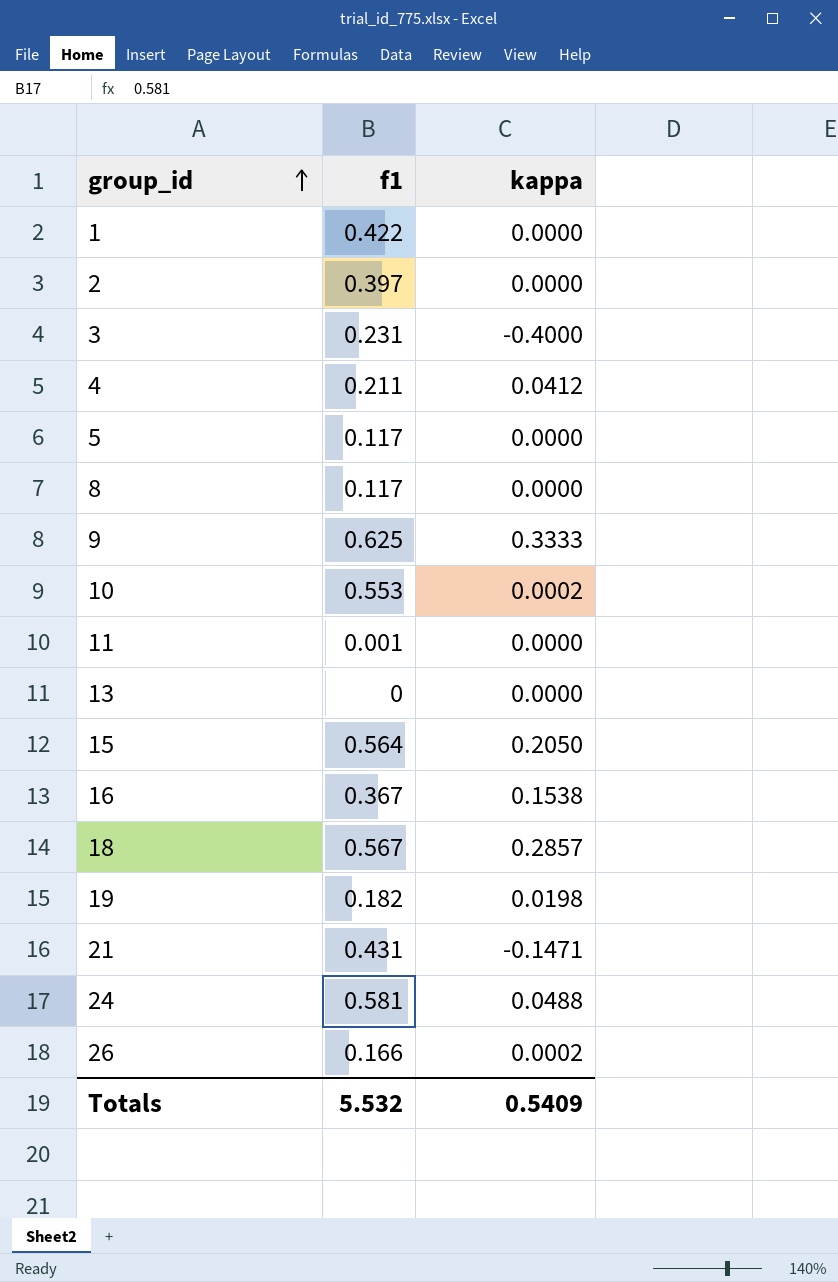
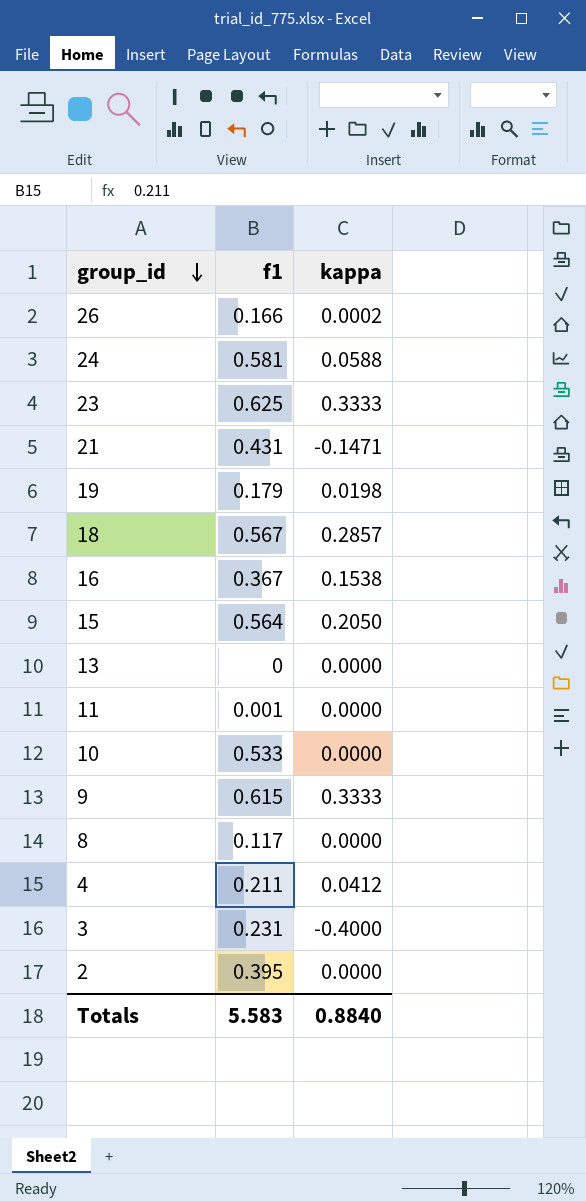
row order: group_id ascending -> group_id descending
row 1: 0.422 | 0.0000 -> none
row 5: 0.117 | 0.0000 -> none
24 | kappa: 0.0488 -> 0.0588
row 23: none -> 0.625 | 0.3333
19 | f1: 0.182 -> 0.179
10 | f1: 0.553 -> 0.533
10 | kappa: 0.0002 -> 0.0000
9 | f1: 0.625 -> 0.615
2 | f1: 0.397 -> 0.395
Totals | f1: 5.532 -> 5.583
Totals | kappa: 0.5409 -> 0.8840

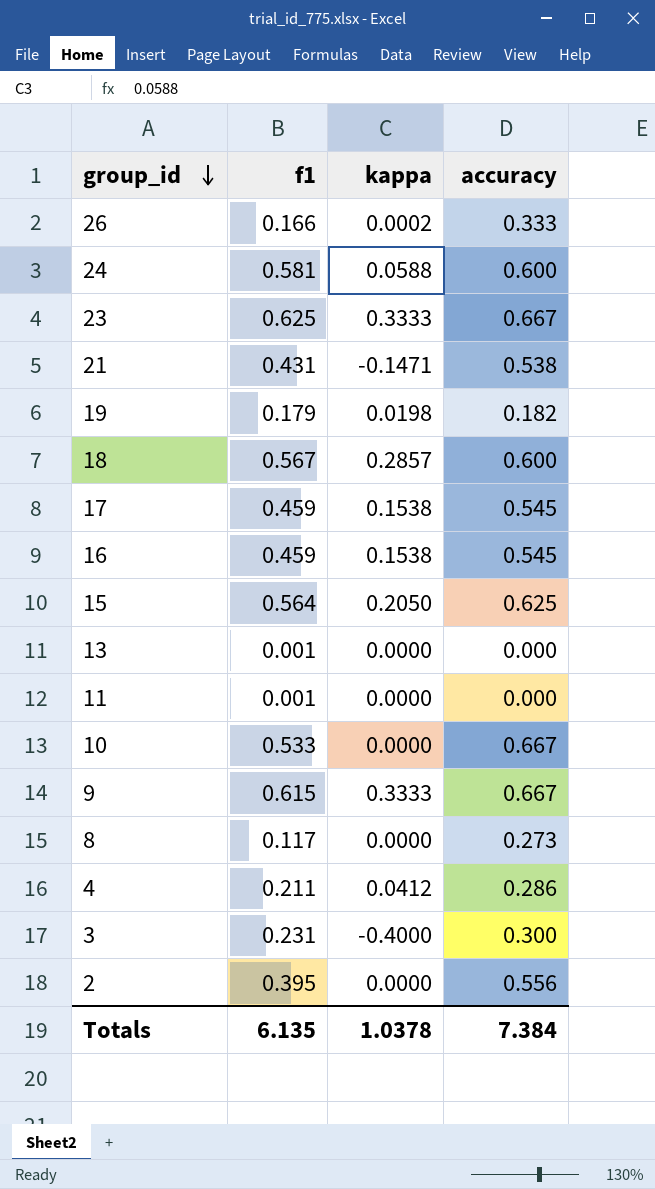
column accuracy | position: none -> 4
row 17: none -> 0.459 | 0.1538 | 0.545
16 | f1: 0.367 -> 0.459
13 | f1: 0 -> 0.001
Totals | f1: 5.583 -> 6.135
Totals | kappa: 0.8840 -> 1.0378

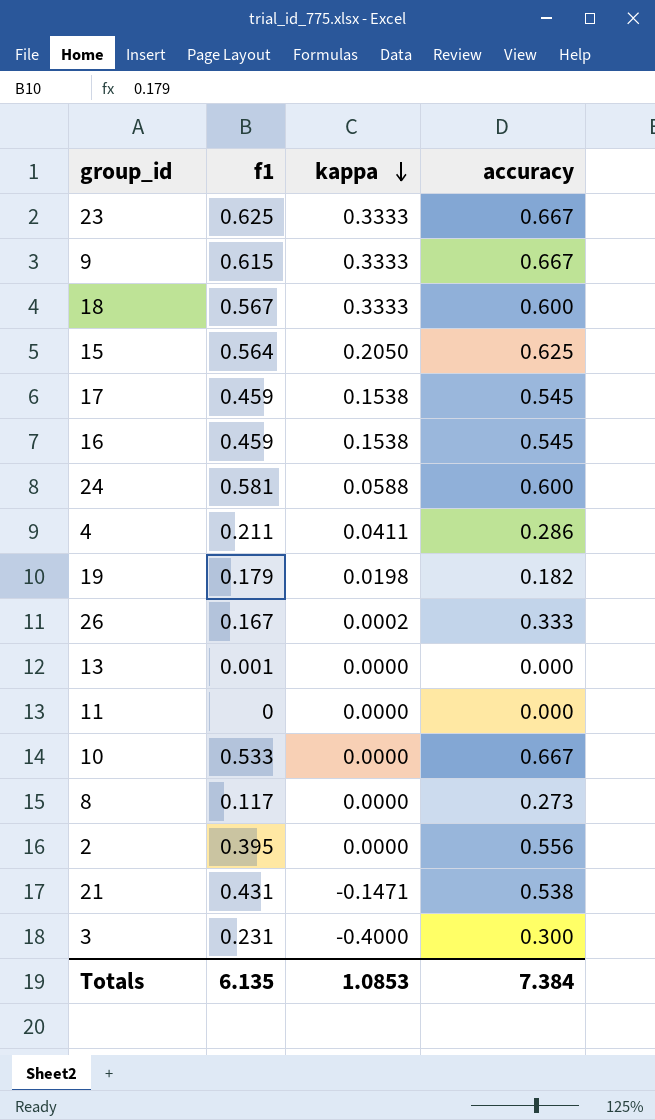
row order: group_id descending -> kappa descending
18 | kappa: 0.2857 -> 0.3333
4 | kappa: 0.0412 -> 0.0411
26 | f1: 0.166 -> 0.167
11 | f1: 0.001 -> 0
Totals | kappa: 1.0378 -> 1.0853

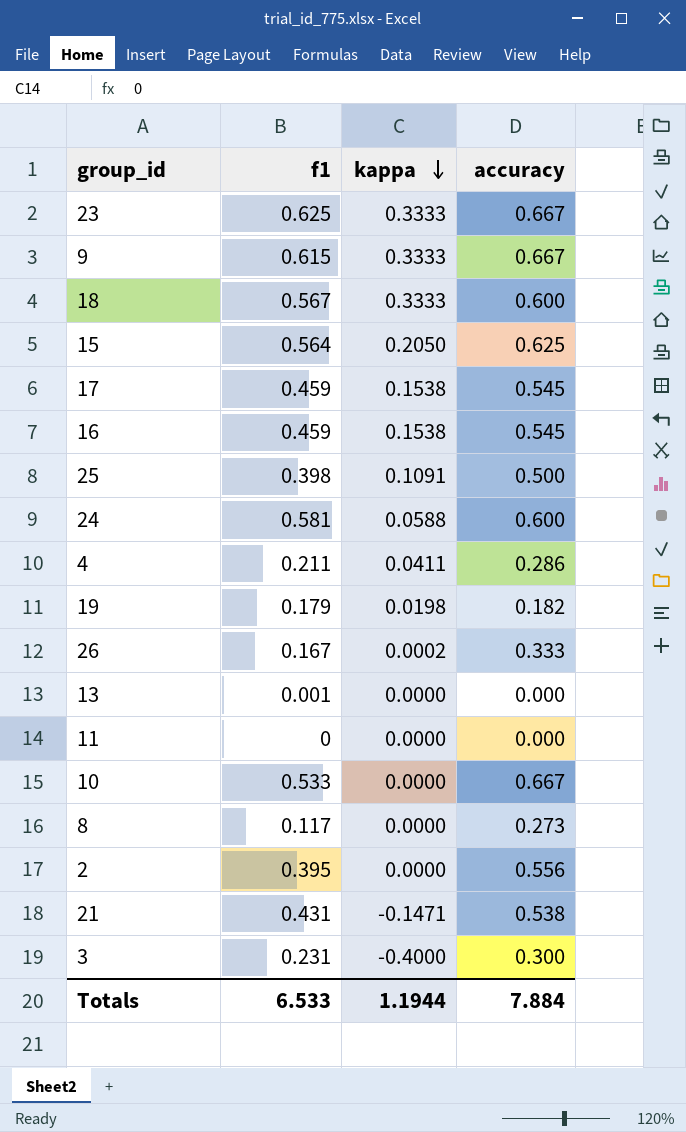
row 25: none -> 0.398 | 0.1091 | 0.500
Totals | f1: 6.135 -> 6.533
Totals | kappa: 1.0853 -> 1.1944
Totals | accuracy: 7.384 -> 7.884

